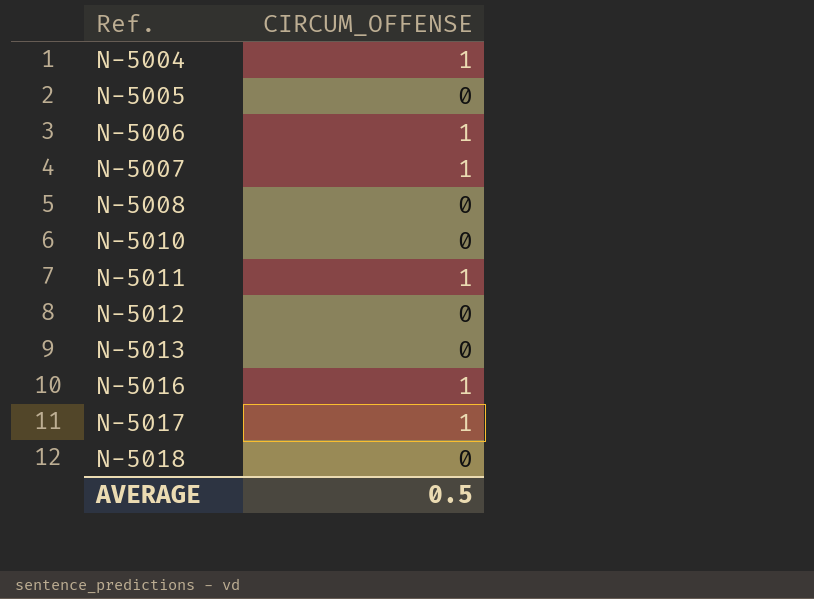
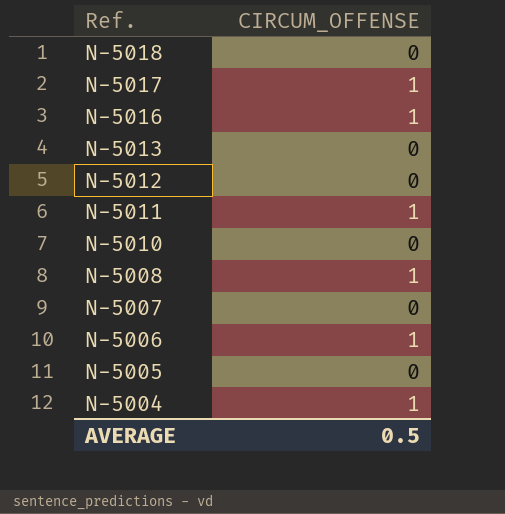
row order: Ref. ascending -> Ref. descending
N-5008 | CIRCUM_OFFENSE: 0 -> 1
N-5007 | CIRCUM_OFFENSE: 1 -> 0

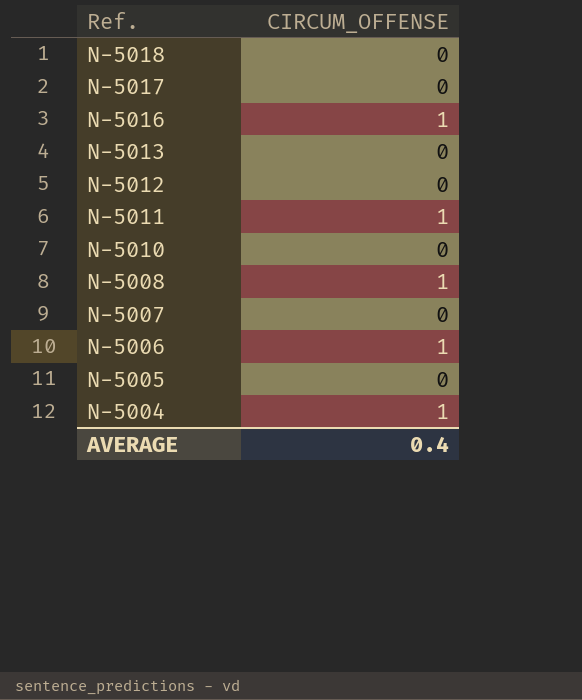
N-5017 | CIRCUM_OFFENSE: 1 -> 0
AVERAGE | CIRCUM_OFFENSE: 0.5 -> 0.4

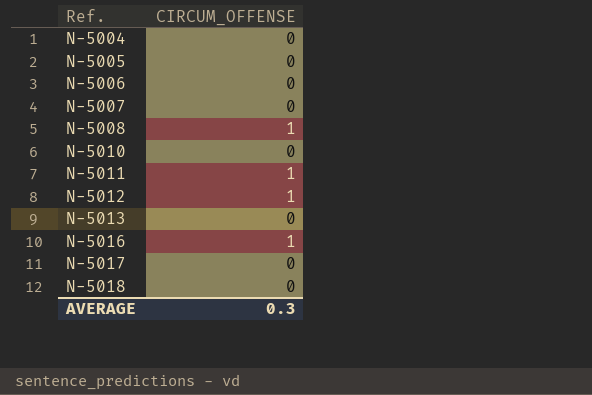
row order: Ref. descending -> Ref. ascending
N-5004 | CIRCUM_OFFENSE: 1 -> 0
N-5006 | CIRCUM_OFFENSE: 1 -> 0
N-5012 | CIRCUM_OFFENSE: 0 -> 1
AVERAGE | CIRCUM_OFFENSE: 0.4 -> 0.3

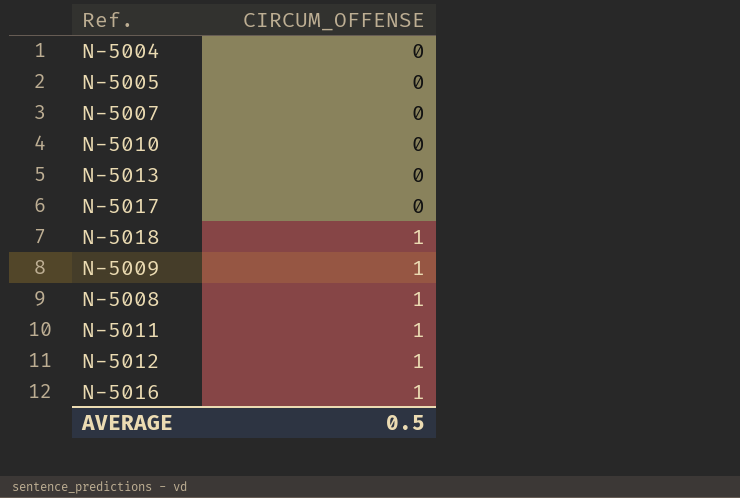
row order: Ref. ascending -> CIRCUM_OFFENSE ascending
row N-5006: 0 -> none
N-5018 | CIRCUM_OFFENSE: 0 -> 1
row N-5009: none -> 1
AVERAGE | CIRCUM_OFFENSE: 0.3 -> 0.5

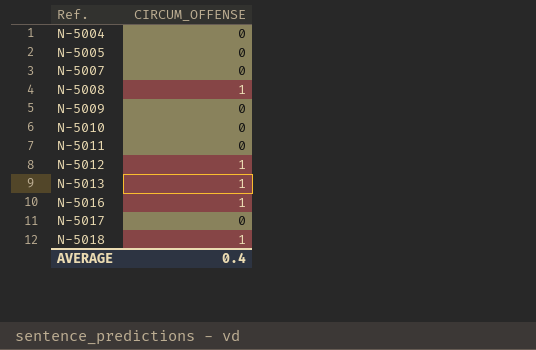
row order: CIRCUM_OFFENSE ascending -> Ref. ascending
N-5009 | CIRCUM_OFFENSE: 1 -> 0
N-5011 | CIRCUM_OFFENSE: 1 -> 0
N-5013 | CIRCUM_OFFENSE: 0 -> 1
AVERAGE | CIRCUM_OFFENSE: 0.5 -> 0.4

